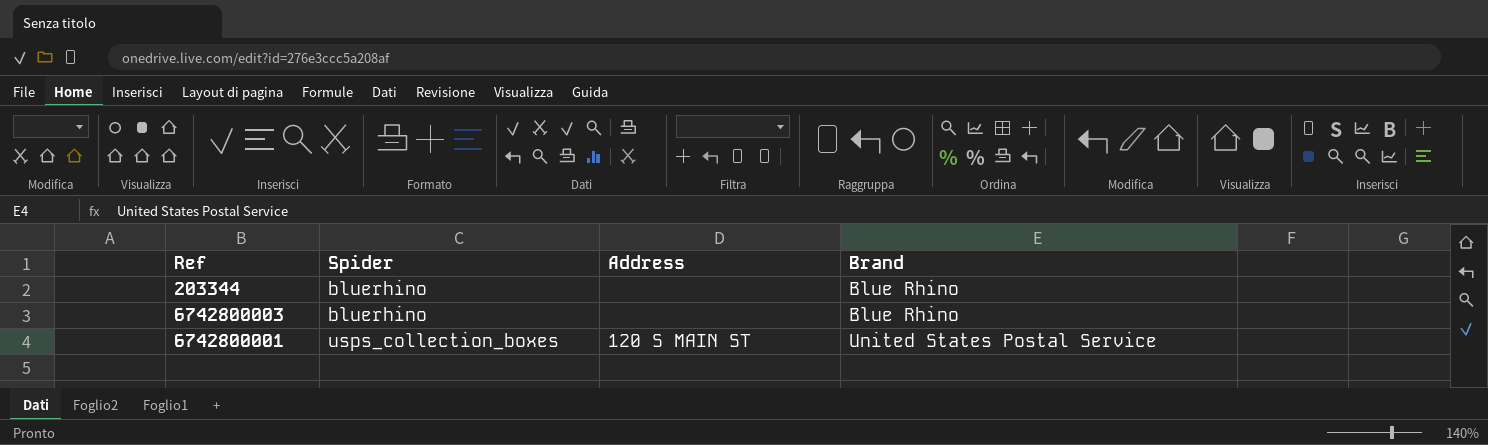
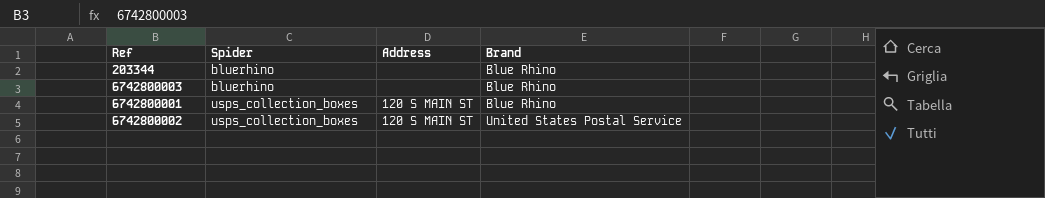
6742800001 | Brand: United States Postal Service -> Blue Rhino
row 6742800002: none -> usps_collection_boxes | 120 S MAIN ST | United States Postal Service

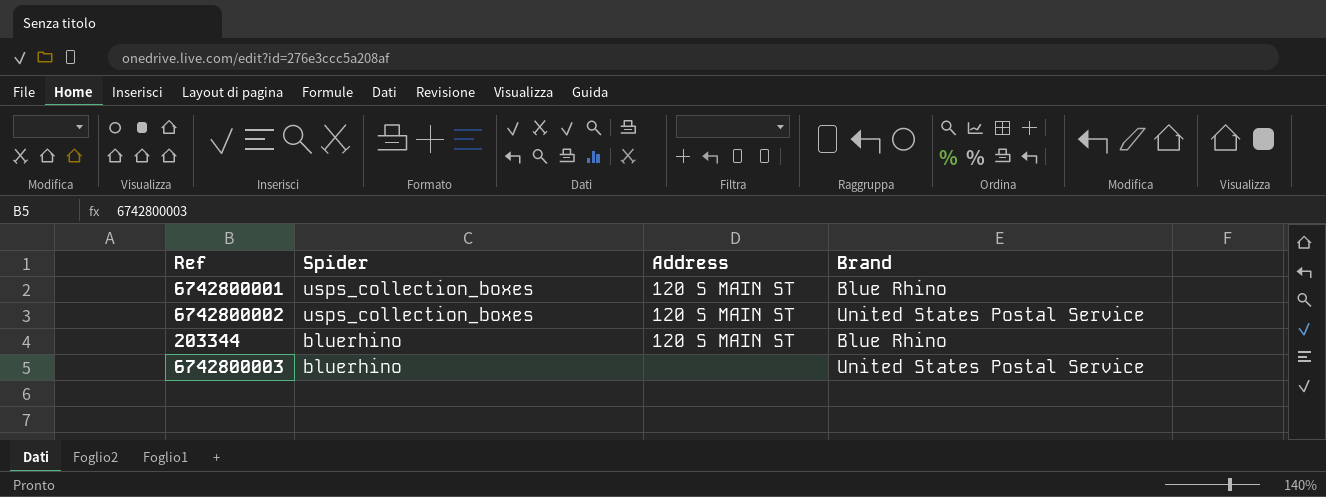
row order: Spider ascending -> Spider descending
203344 | Address: none -> 120 S MAIN ST
6742800003 | Brand: Blue Rhino -> United States Postal Service

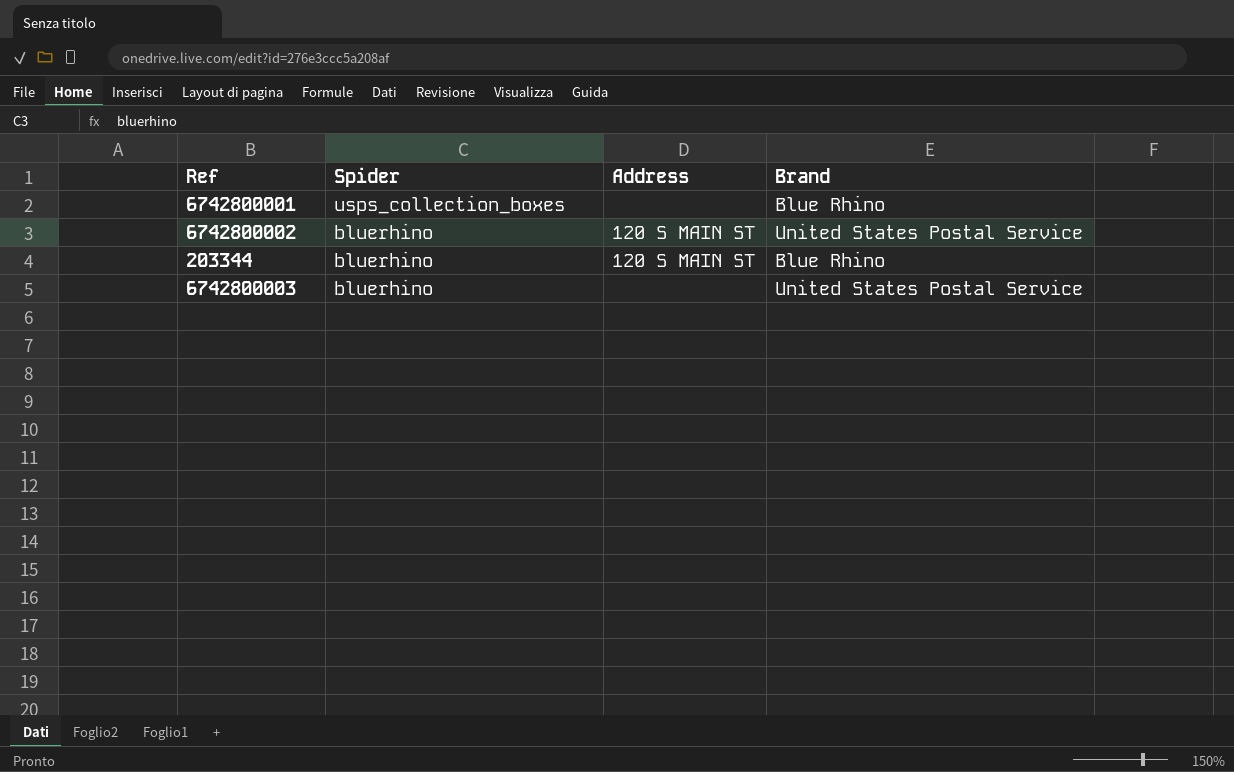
6742800001 | Address: 120 S MAIN ST -> none
6742800002 | Spider: usps_collection_boxes -> bluerhino

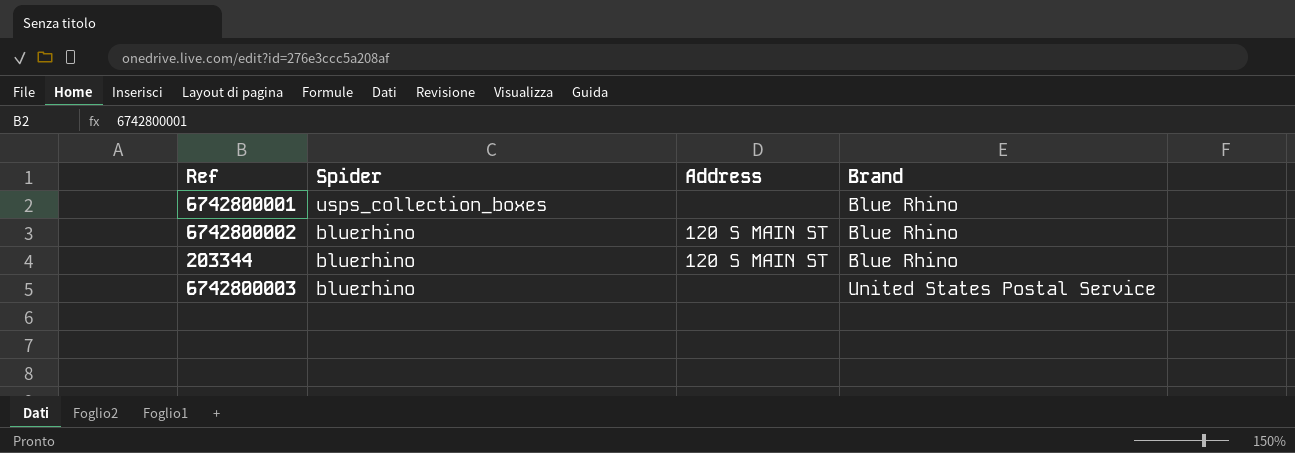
6742800002 | Brand: United States Postal Service -> Blue Rhino

